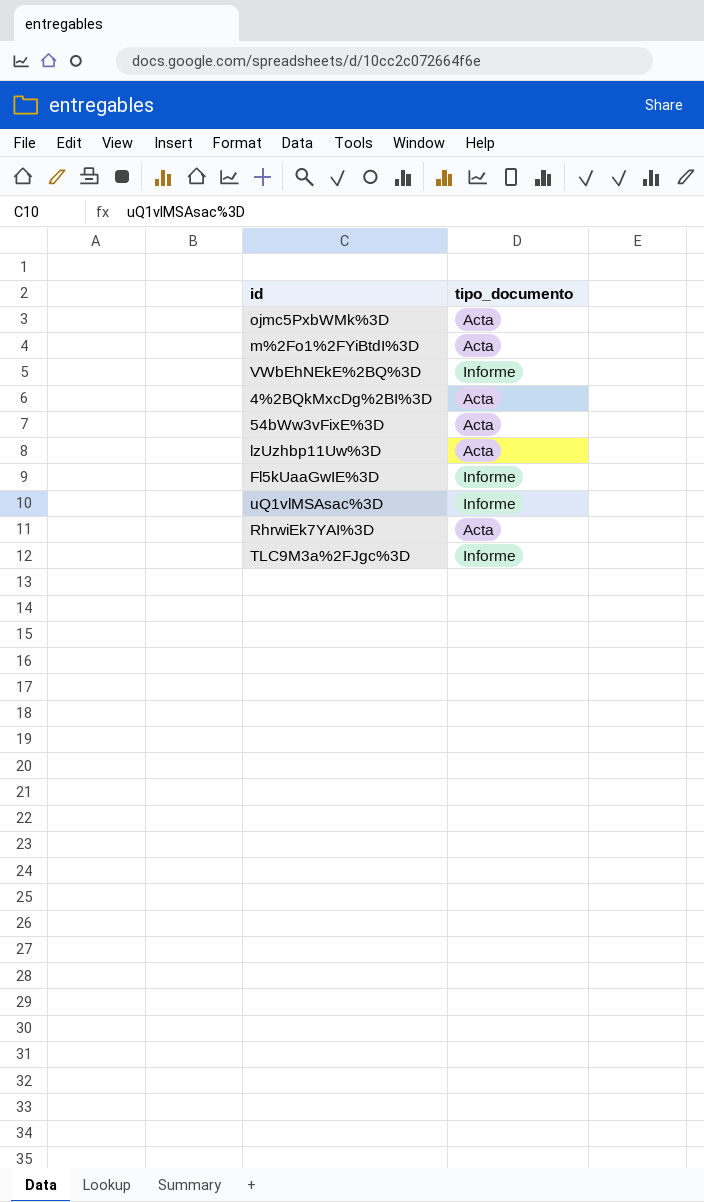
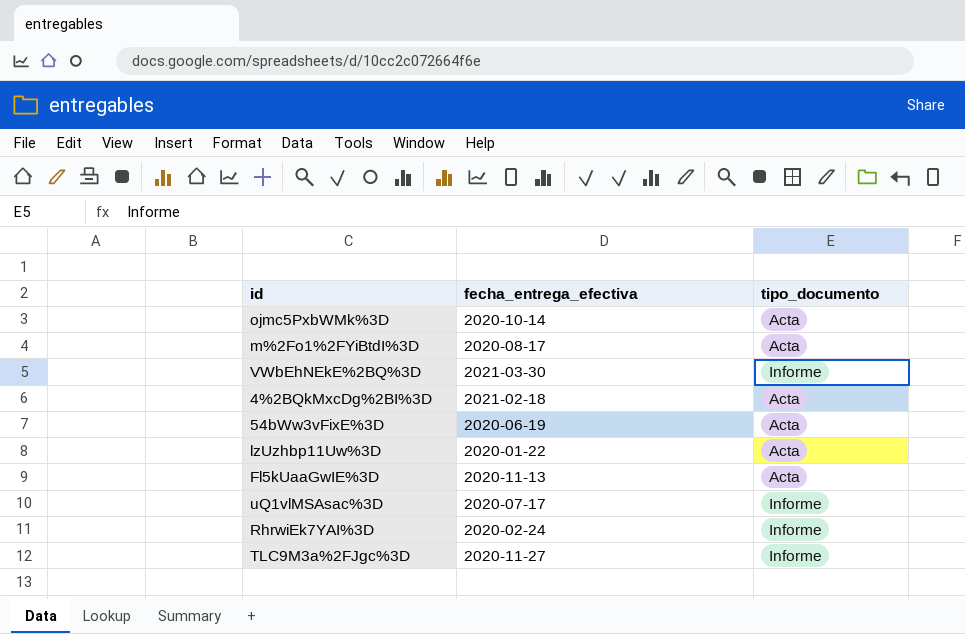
column fecha_entrega_efectiva | position: none -> 2
Fl5kUaaGwIE%3D | tipo_documento: Informe -> Acta
RhrwiEk7YAI%3D | tipo_documento: Acta -> Informe

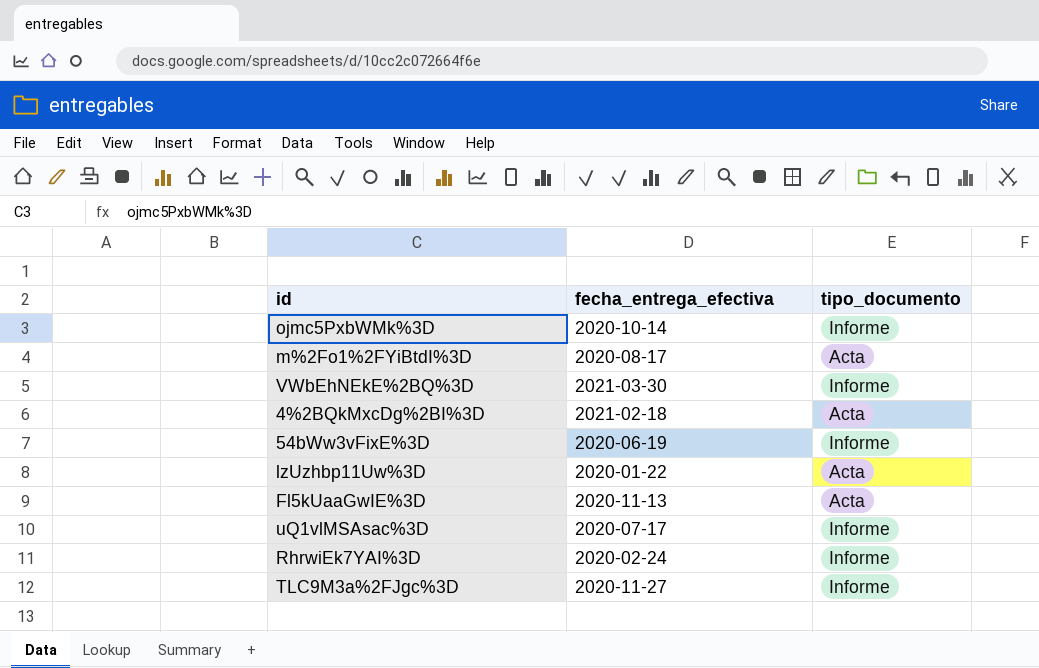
ojmc5PxbWMk%3D | tipo_documento: Acta -> Informe
54bWw3vFixE%3D | tipo_documento: Acta -> Informe

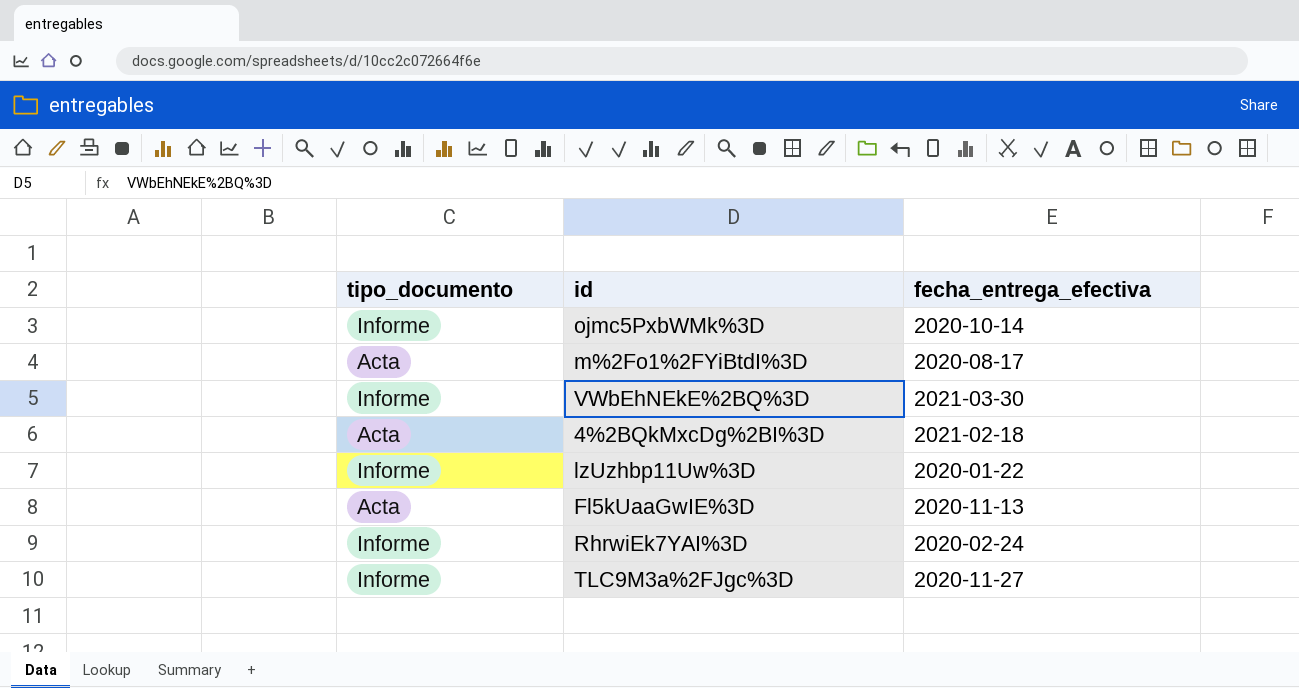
column tipo_documento | position: 3 -> 1
row 54bWw3vFixE%3D: 2020-06-19 | Informe -> none
row uQ1vlMSAsac%3D: 2020-07-17 | Informe -> none
lzUzhbp11Uw%3D | tipo_documento: Acta -> Informe

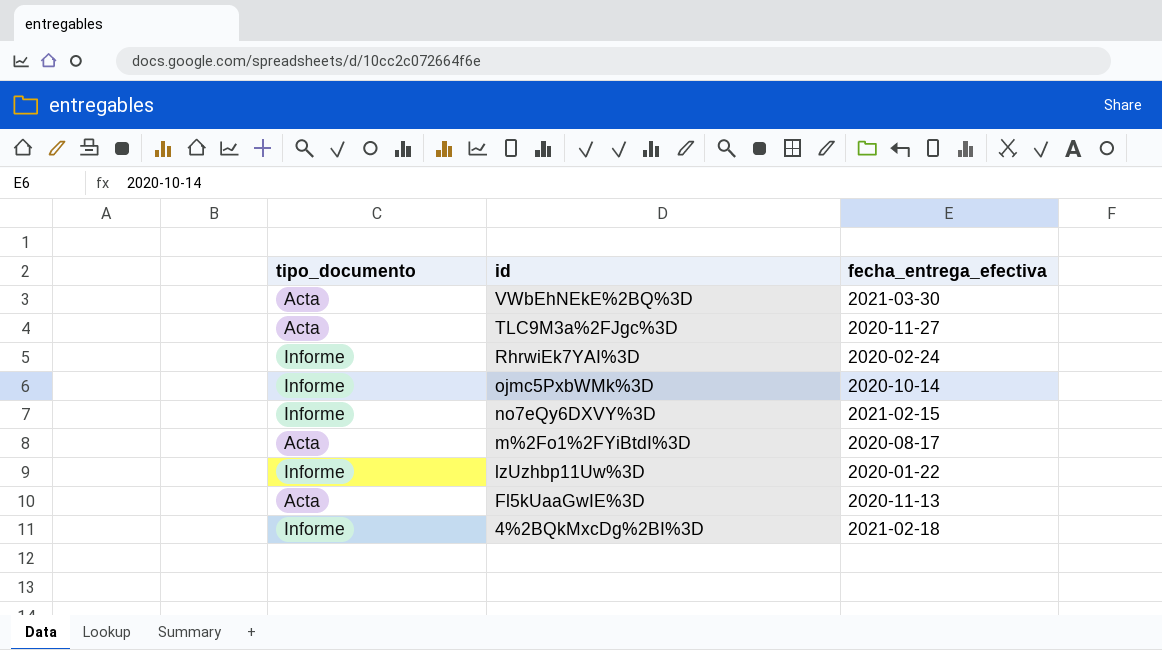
row order: none -> id descending
VWbEhNEkE%2BQ%3D | tipo_documento: Informe -> Acta
TLC9M3a%2FJgc%3D | tipo_documento: Informe -> Acta
row no7eQy6DXVY%3D: none -> Informe | 2021-02-15
4%2BQkMxcDg%2BI%3D | tipo_documento: Acta -> Informe

